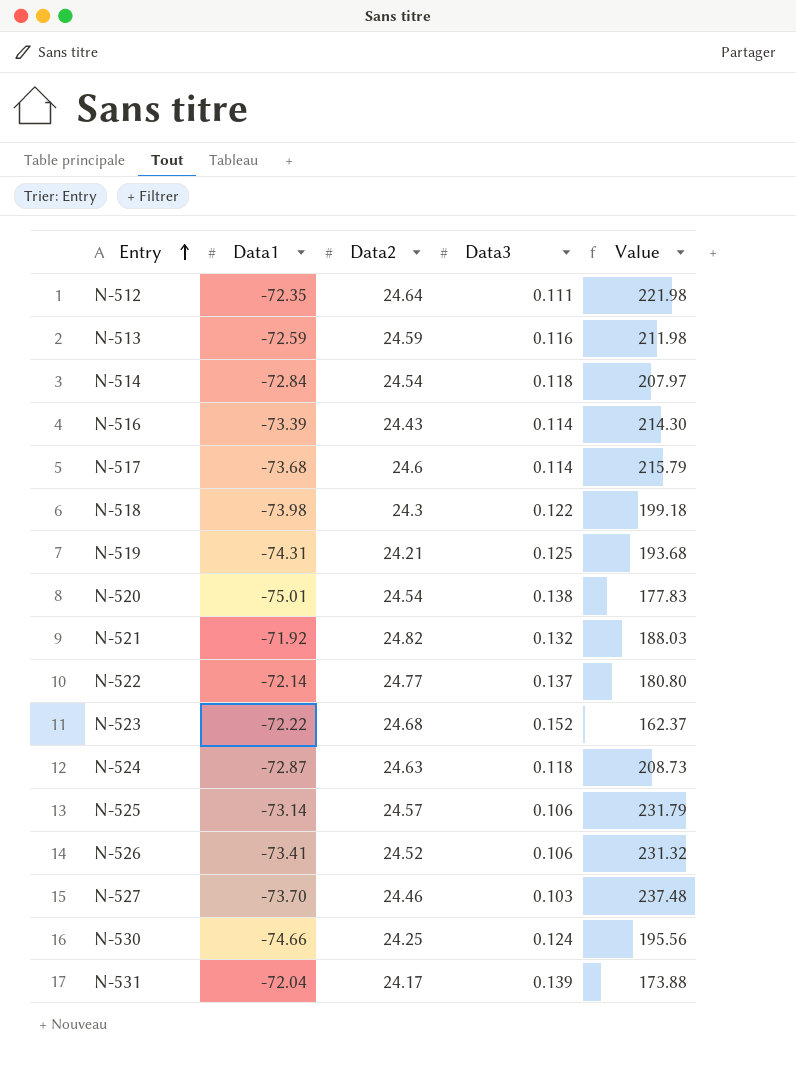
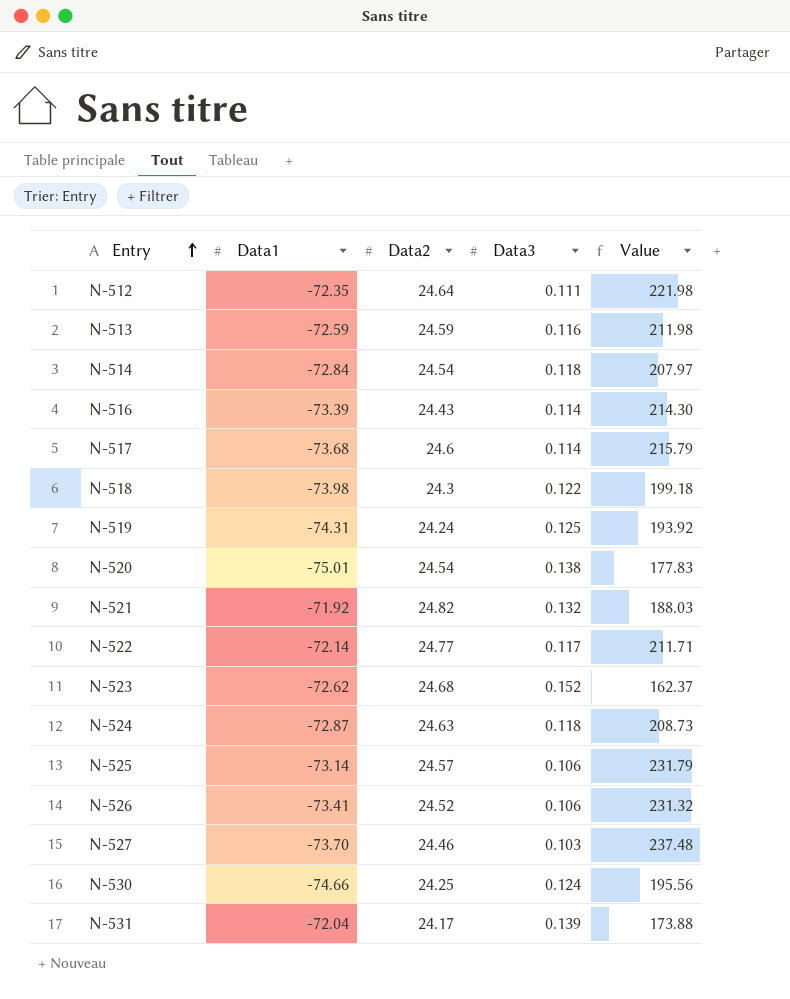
N-519 | Data2: 24.21 -> 24.24
N-519 | Value: 193.68 -> 193.92
N-522 | Data3: 0.137 -> 0.117
N-522 | Value: 180.80 -> 211.71
N-523 | Data1: -72.22 -> -72.62

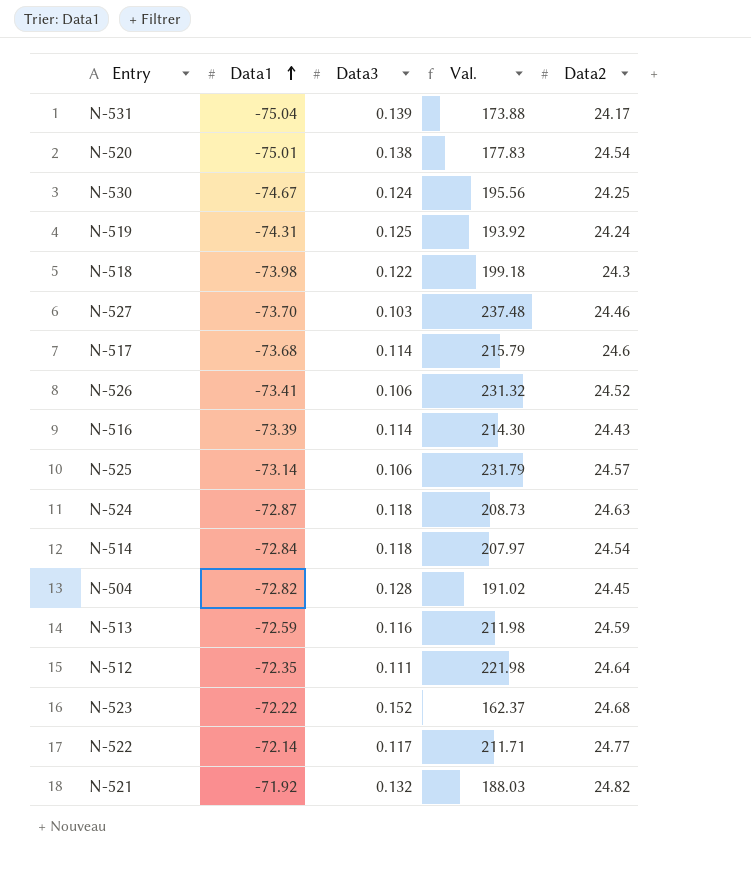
row order: Entry ascending -> Data1 ascending
column name: Value -> Val.
column Data2 | position: 3 -> 5
N-531 | Data1: -72.04 -> -75.04
N-530 | Data1: -74.66 -> -74.67
row N-504: none -> -72.82 | 0.128 | 191.02 | 24.45
N-523 | Data1: -72.62 -> -72.22

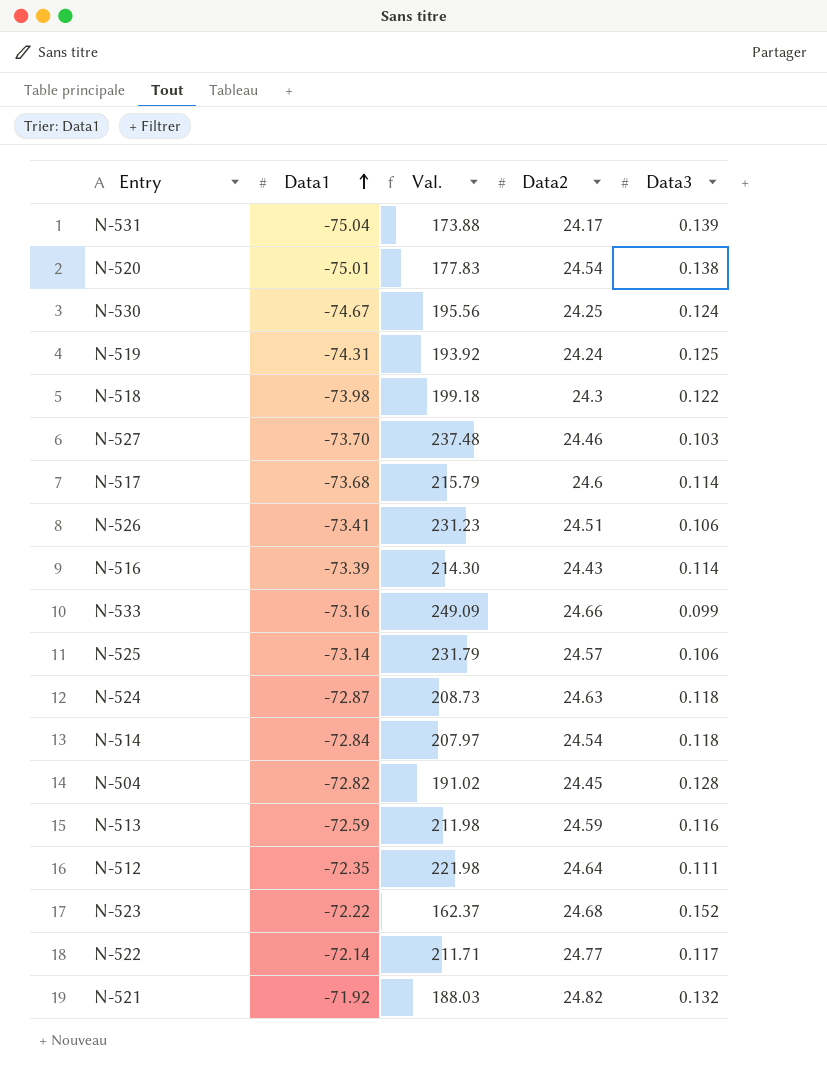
column Data3 | position: 3 -> 5
N-526 | Val.: 231.32 -> 231.23
N-526 | Data2: 24.52 -> 24.51
row N-533: none -> -73.16 | 249.09 | 24.66 | 0.099

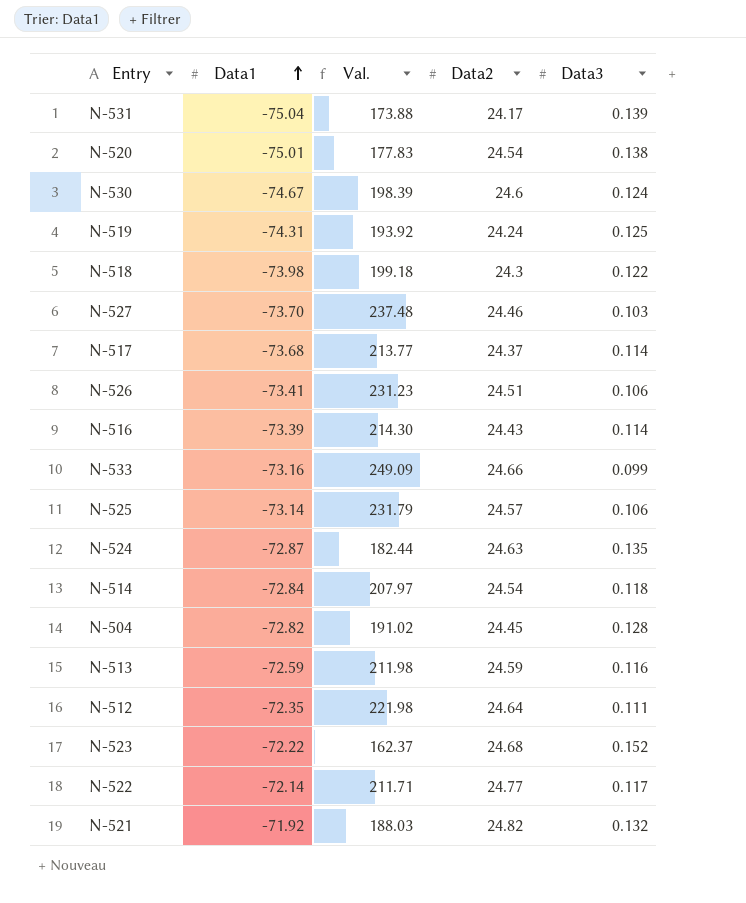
N-530 | Val.: 195.56 -> 198.39
N-530 | Data2: 24.25 -> 24.6
N-517 | Val.: 215.79 -> 213.77
N-517 | Data2: 24.6 -> 24.37
N-524 | Val.: 208.73 -> 182.44
N-524 | Data3: 0.118 -> 0.135

